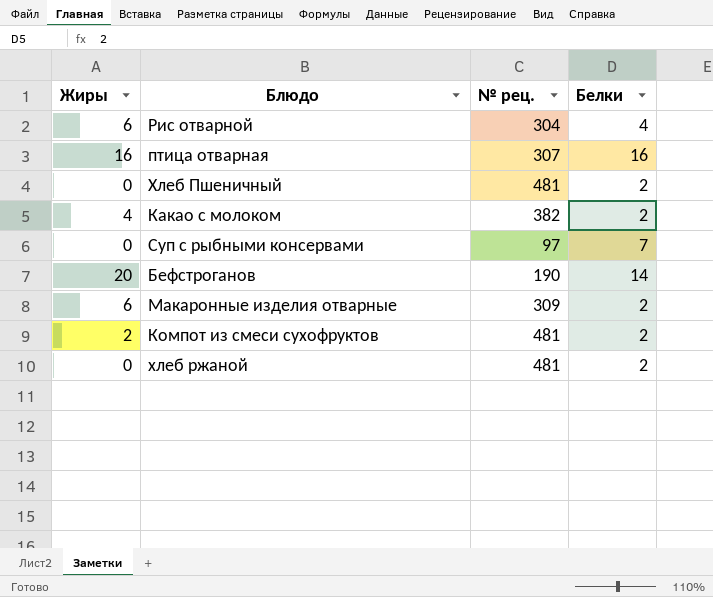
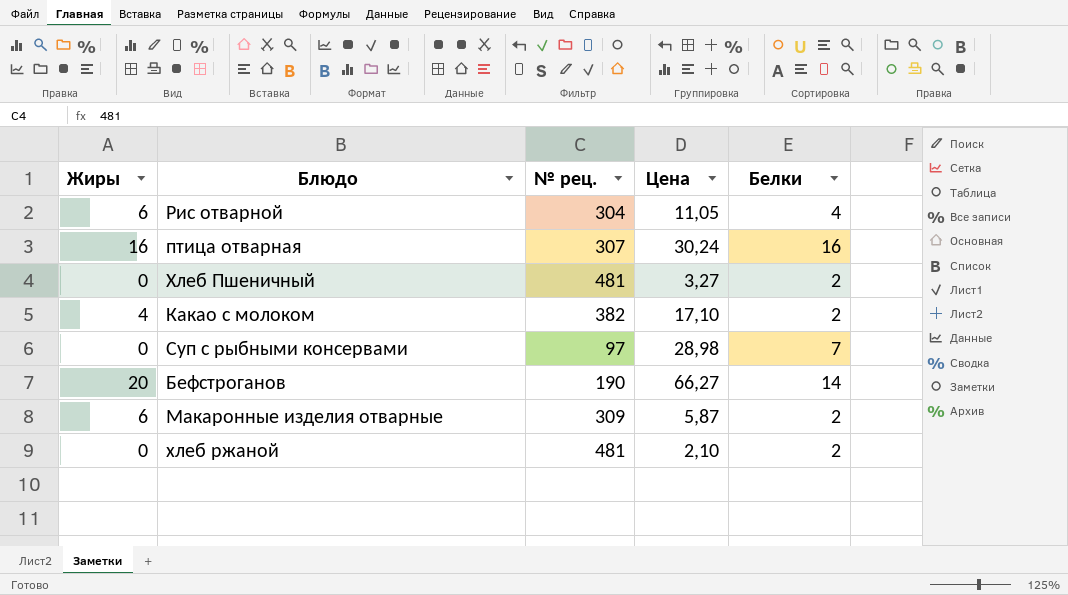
column Цена | position: none -> 4
row Компот из смеси сухофруктов: 2 | 481 | 2 -> none

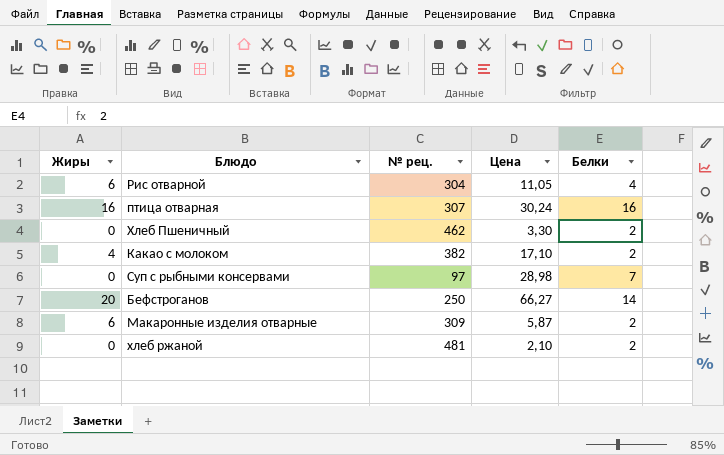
Хлеб Пшеничный | № рец.: 481 -> 462
Хлеб Пшеничный | Цена: 3,27 -> 3,30
Бефстроганов | № рец.: 190 -> 250

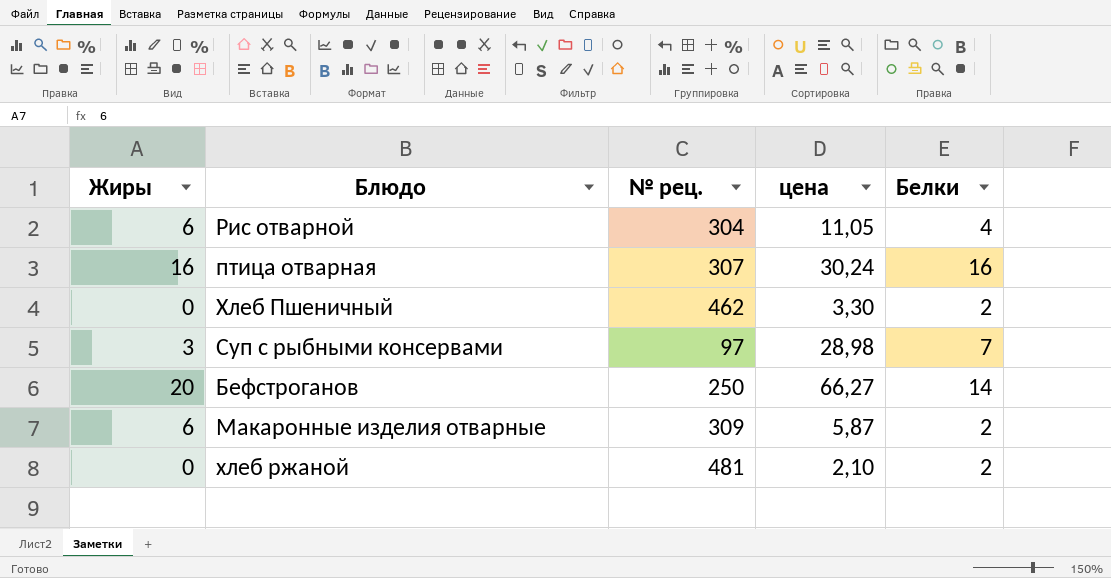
column name: Цена -> цена
row Какао с молоком: 4 | 382 | 17,10 | 2 -> none
Суп с рыбными консервами | Жиры: 0 -> 3

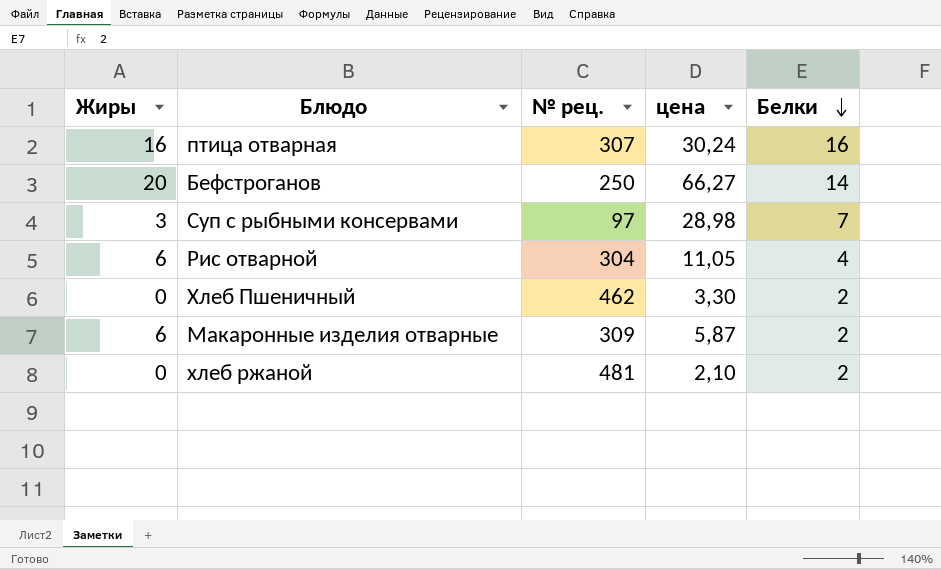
row order: none -> Белки descending

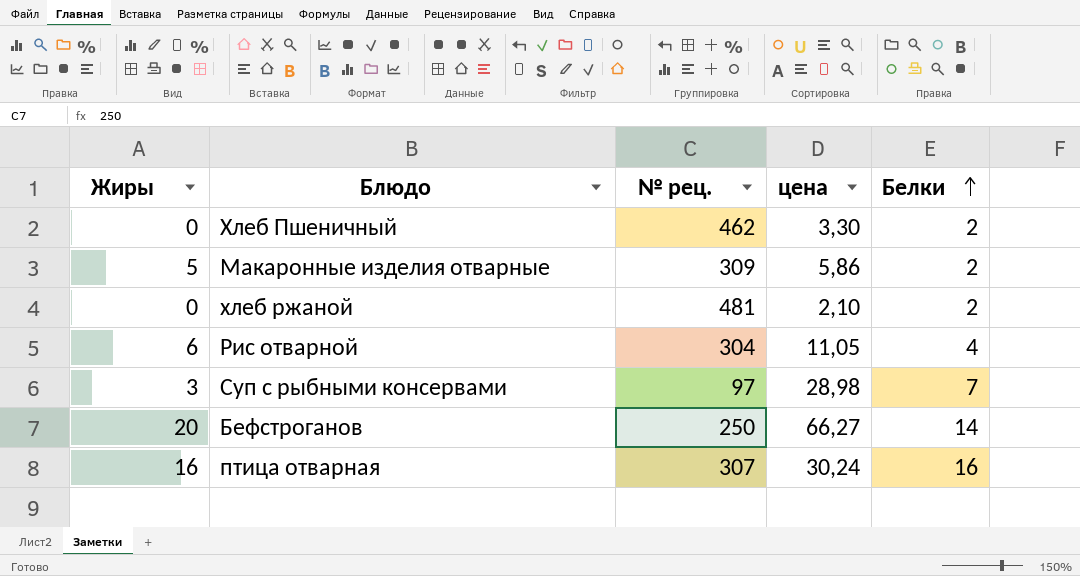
row order: Белки descending -> Белки ascending
Макаронные изделия отварные | Жиры: 6 -> 5
Макаронные изделия отварные | цена: 5,87 -> 5,86

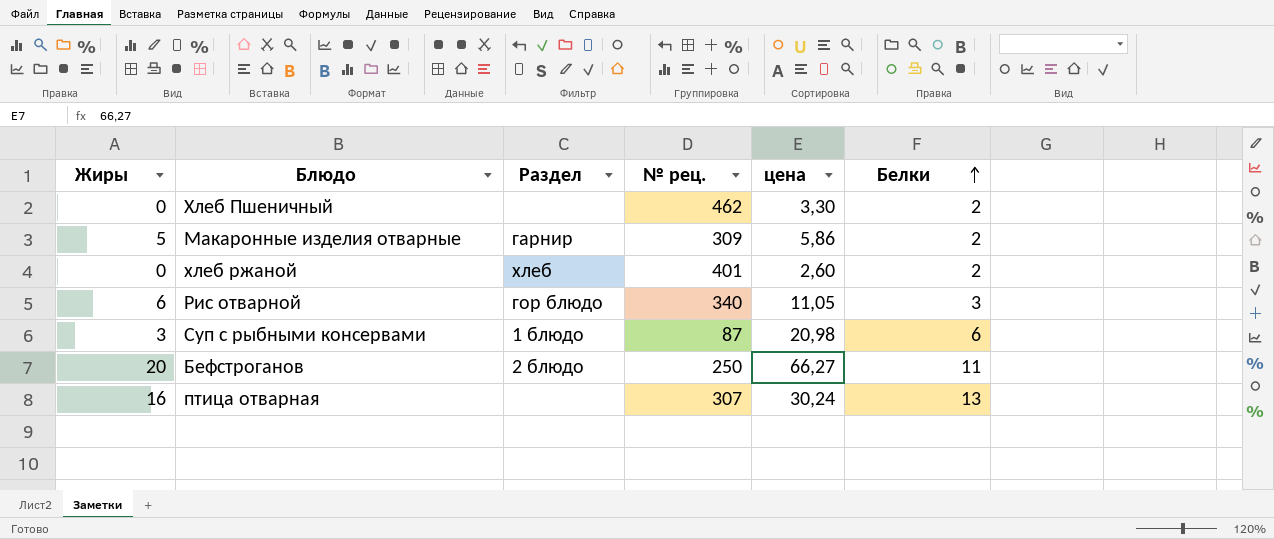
column Раздел | position: none -> 3
хлеб ржаной | № рец.: 481 -> 401
хлеб ржаной | цена: 2,10 -> 2,60
Рис отварной | № рец.: 304 -> 340
Рис отварной | Белки: 4 -> 3
Суп с рыбными консервами | № рец.: 97 -> 87
Суп с рыбными консервами | цена: 28,98 -> 20,98
Суп с рыбными консервами | Белки: 7 -> 6
Бефстроганов | Белки: 14 -> 11
птица отварная | Белки: 16 -> 13

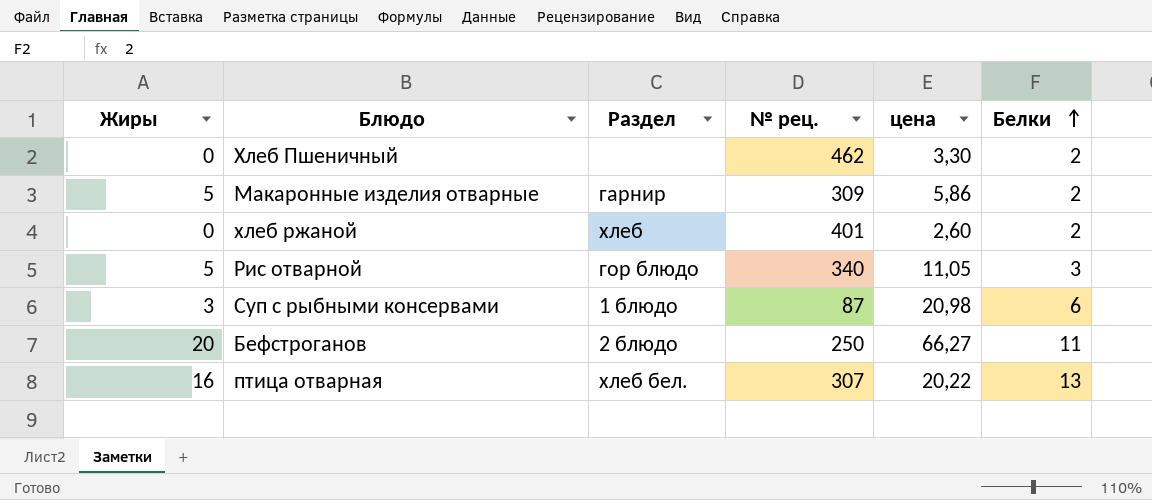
Рис отварной | Жиры: 6 -> 5
птица отварная | Раздел: none -> хлеб бел.
птица отварная | цена: 30,24 -> 20,22

